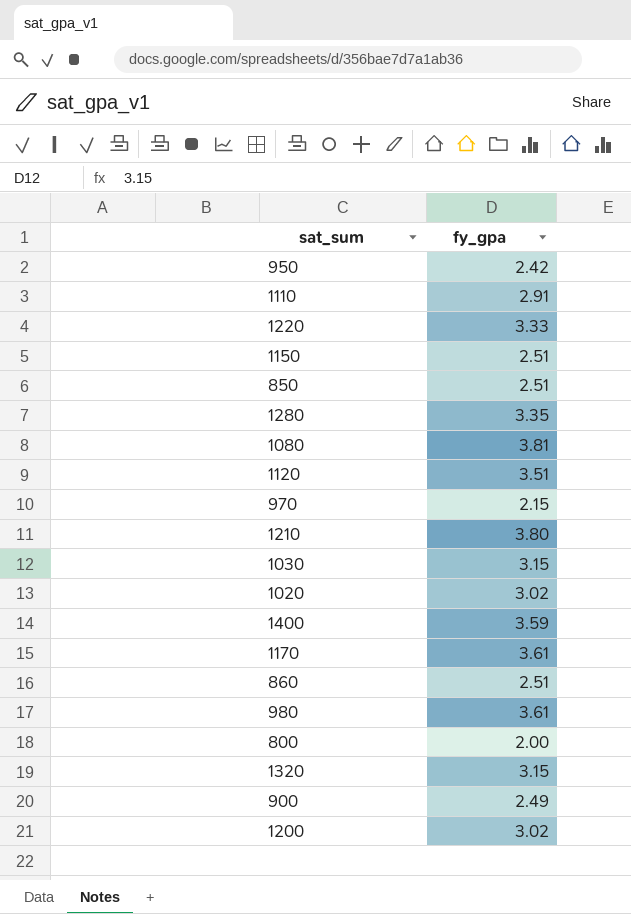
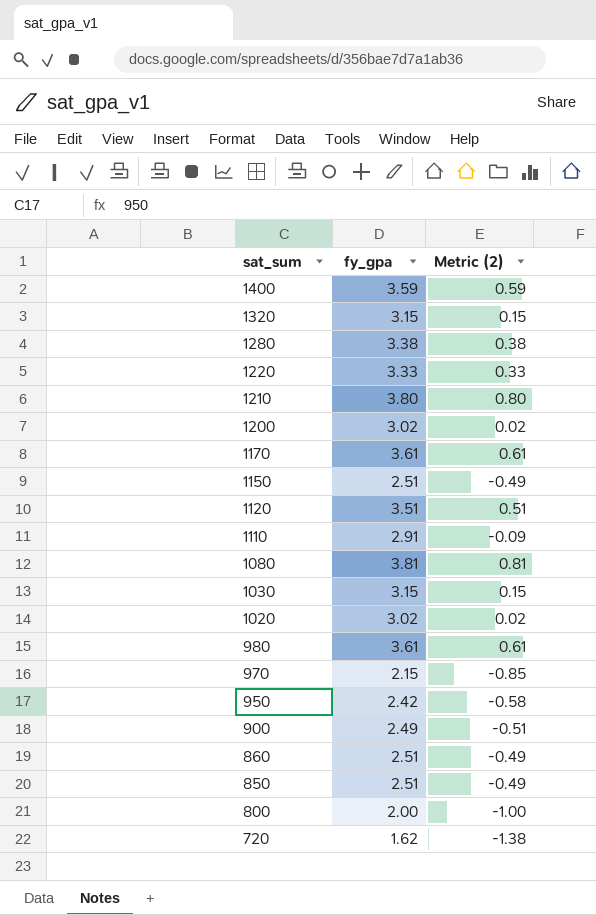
row order: none -> sat_sum descending
column Metric (2) | formula: none -> [fy_gpa] - 3
1280 | fy_gpa: 3.35 -> 3.38
row 720: none -> 1.62 | -1.38

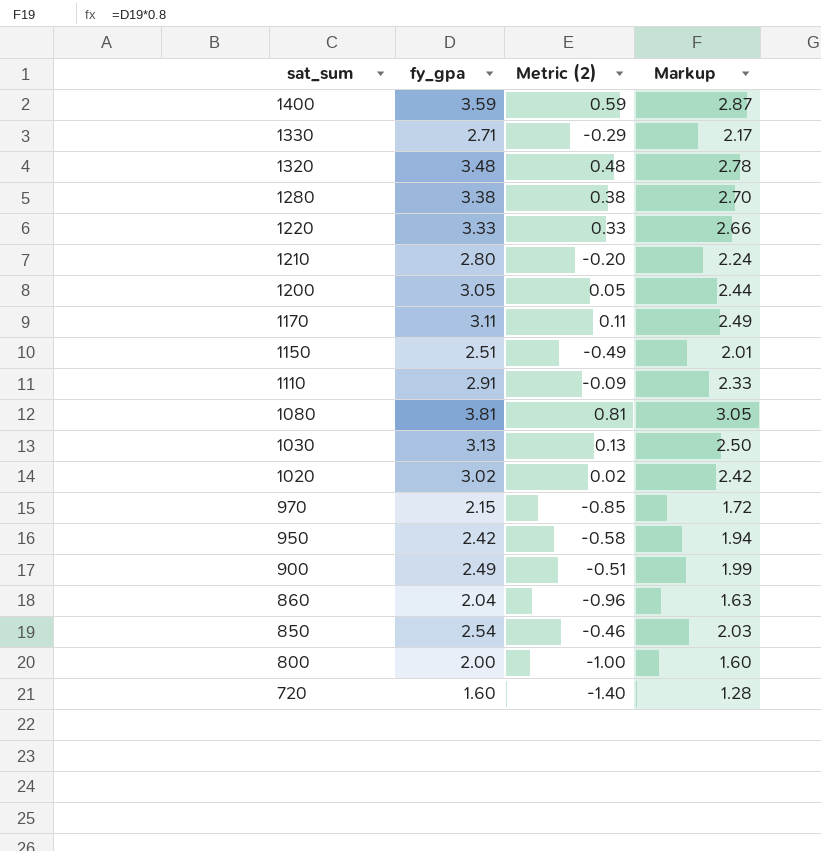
column Markup | formula: none -> [fy_gpa] * 0.8
row 1120: 3.51 | 0.51 -> none
row 980: 3.61 | 0.61 -> none
row 1330: none -> 2.71 | -0.29 | 2.17
1320 | fy_gpa: 3.15 -> 3.48
1320 | Metric (2): 0.15 -> 0.48
1210 | fy_gpa: 3.80 -> 2.80
1210 | Metric (2): 0.80 -> -0.20
1200 | fy_gpa: 3.02 -> 3.05
1200 | Metric (2): 0.02 -> 0.05
1170 | fy_gpa: 3.61 -> 3.11
1170 | Metric (2): 0.61 -> 0.11
1030 | fy_gpa: 3.15 -> 3.13
1030 | Metric (2): 0.15 -> 0.13
860 | fy_gpa: 2.51 -> 2.04
860 | Metric (2): -0.49 -> -0.96
850 | fy_gpa: 2.51 -> 2.54
850 | Metric (2): -0.49 -> -0.46
720 | fy_gpa: 1.62 -> 1.60
720 | Metric (2): -1.38 -> -1.40

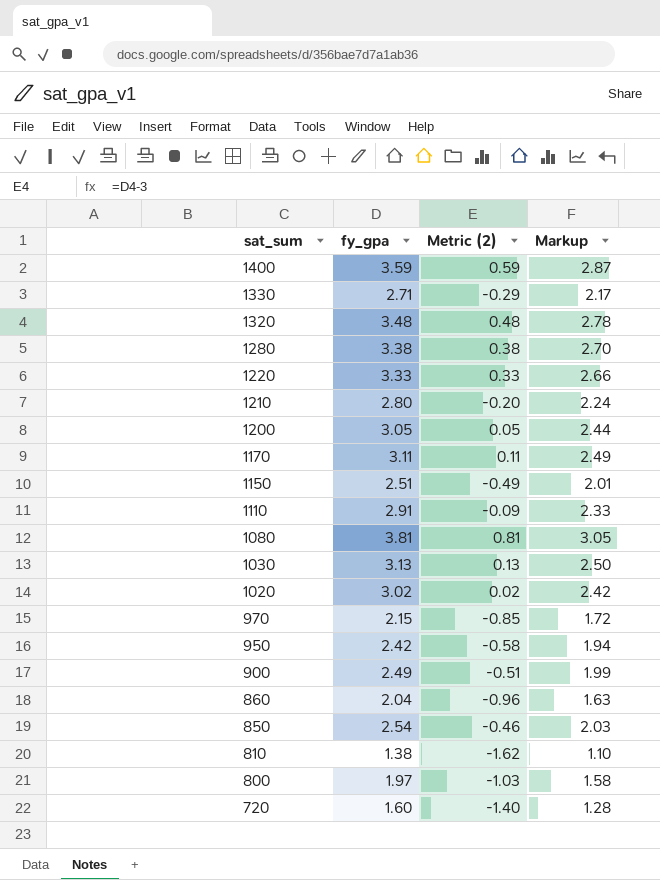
row 810: none -> 1.38 | -1.62 | 1.10
800 | fy_gpa: 2.00 -> 1.97
800 | Metric (2): -1.00 -> -1.03
800 | Markup: 1.60 -> 1.58

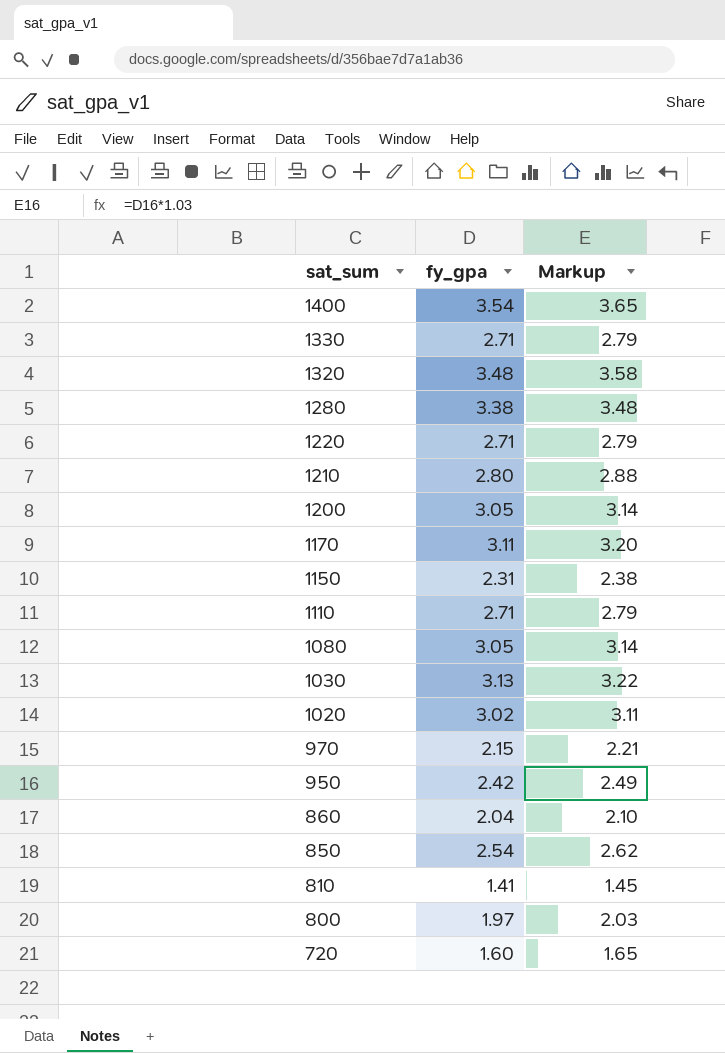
column Metric (2) | formula: [fy_gpa] - 3 -> none
column Markup | formula: [fy_gpa] * 0.8 -> [fy_gpa] * 1.03
row 900: 2.49 | -0.51 | 1.99 -> none
1400 | fy_gpa: 3.59 -> 3.54
1220 | fy_gpa: 3.33 -> 2.71
1150 | fy_gpa: 2.51 -> 2.31
1110 | fy_gpa: 2.91 -> 2.71
1080 | fy_gpa: 3.81 -> 3.05
810 | fy_gpa: 1.38 -> 1.41

